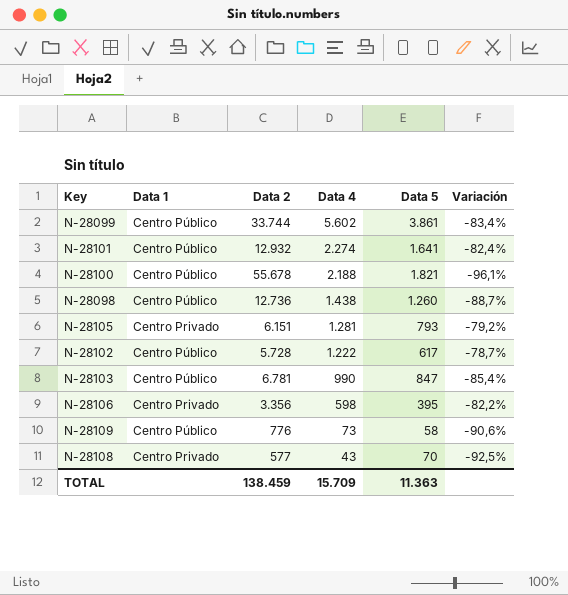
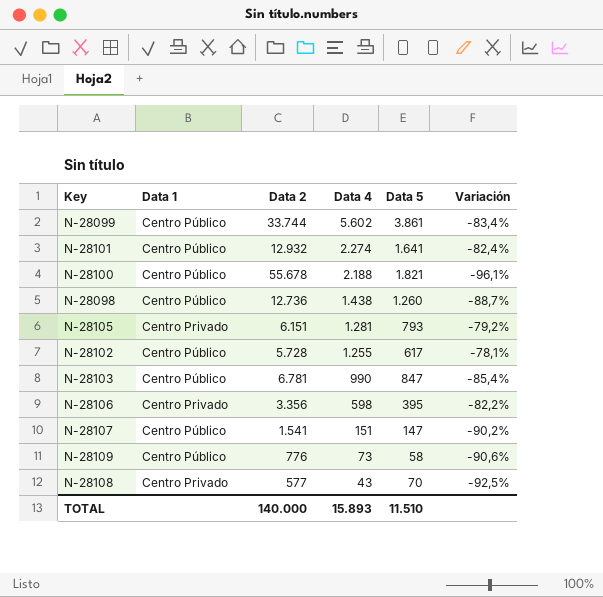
N-28102 | Data 4: 1.222 -> 1.255
N-28102 | Variación: -78,7% -> -78,1%
row N-28107: none -> Centro Público | 1.541 | 151 | 147 | -90,2%
TOTAL | Data 2: 138.459 -> 140.000
TOTAL | Data 4: 15.709 -> 15.893
TOTAL | Data 5: 11.363 -> 11.510

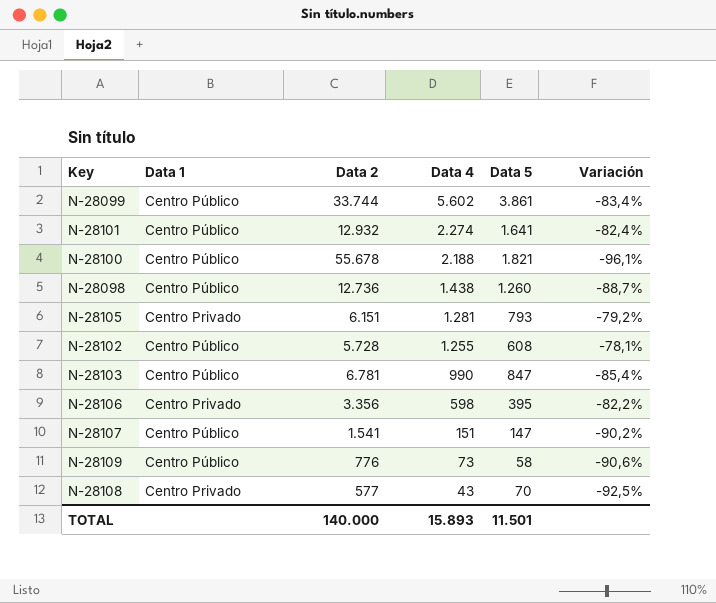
N-28102 | Data 5: 617 -> 608
TOTAL | Data 5: 11.510 -> 11.501

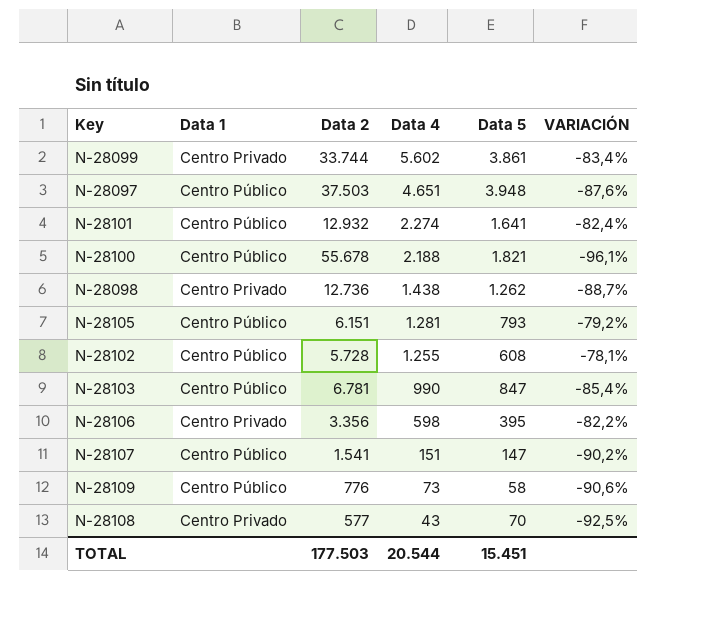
column name: Variación -> VARIACIÓN
N-28099 | Data 1: Centro Público -> Centro Privado
row N-28097: none -> Centro Público | 37.503 | 4.651 | 3.948 | -87,6%
N-28098 | Data 1: Centro Público -> Centro Privado
N-28098 | Data 5: 1.260 -> 1.262
N-28105 | Data 1: Centro Privado -> Centro Público
TOTAL | Data 2: 140.000 -> 177.503
TOTAL | Data 4: 15.893 -> 20.544
TOTAL | Data 5: 11.501 -> 15.451

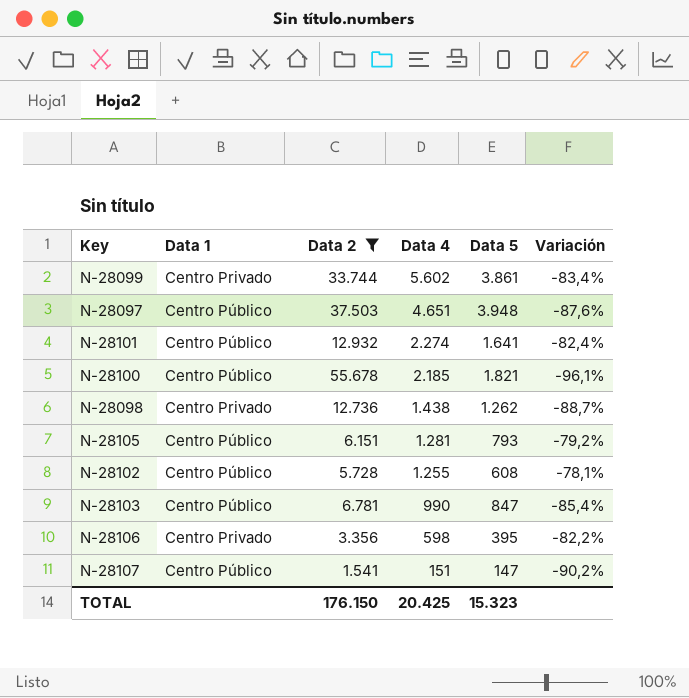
filter: none -> Data 2 >= 1.541
column name: VARIACIÓN -> Variación
N-28100 | Data 4: 2.188 -> 2.185
TOTAL | Data 2: 177.503 -> 176.150
TOTAL | Data 4: 20.544 -> 20.425
TOTAL | Data 5: 15.451 -> 15.323

